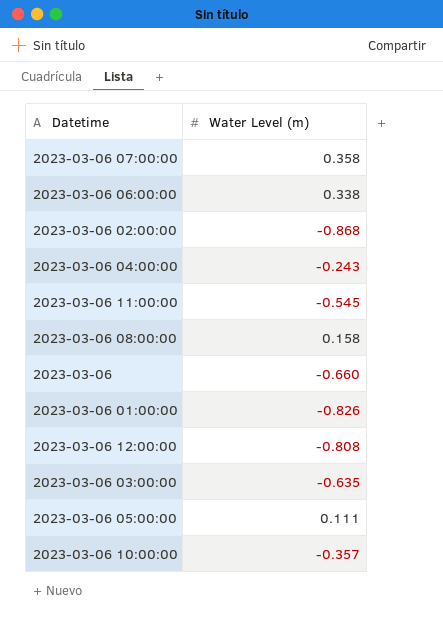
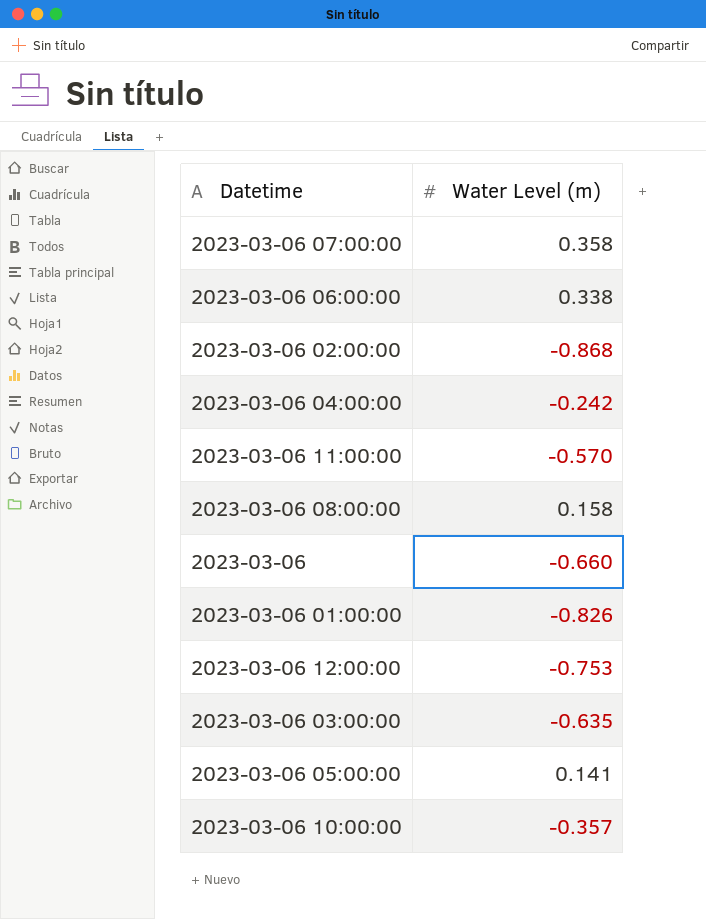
2023-03-06 04:00:00 | Water Level (m): -0.243 -> -0.242
2023-03-06 11:00:00 | Water Level (m): -0.545 -> -0.570
2023-03-06 12:00:00 | Water Level (m): -0.808 -> -0.753
2023-03-06 05:00:00 | Water Level (m): 0.111 -> 0.141

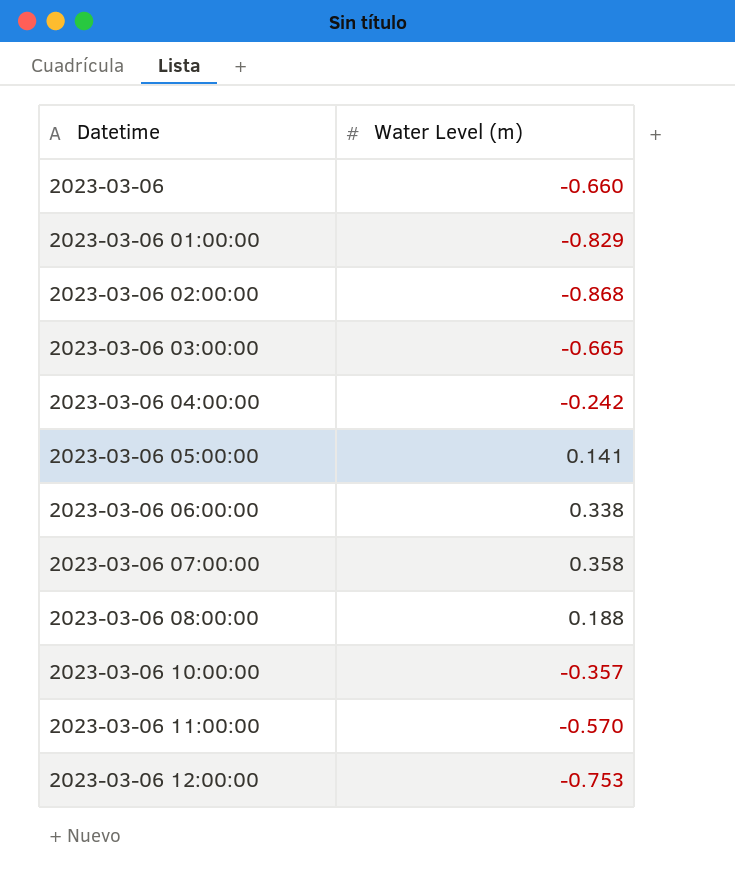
row order: none -> Datetime ascending
2023-03-06 01:00:00 | Water Level (m): -0.826 -> -0.829
2023-03-06 03:00:00 | Water Level (m): -0.635 -> -0.665
2023-03-06 08:00:00 | Water Level (m): 0.158 -> 0.188

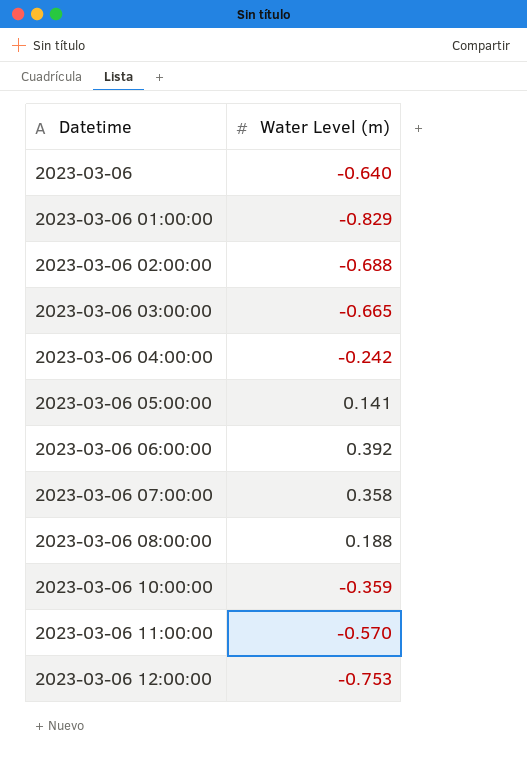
2023-03-06 | Water Level (m): -0.660 -> -0.640
2023-03-06 02:00:00 | Water Level (m): -0.868 -> -0.688
2023-03-06 06:00:00 | Water Level (m): 0.338 -> 0.392
2023-03-06 10:00:00 | Water Level (m): -0.357 -> -0.359

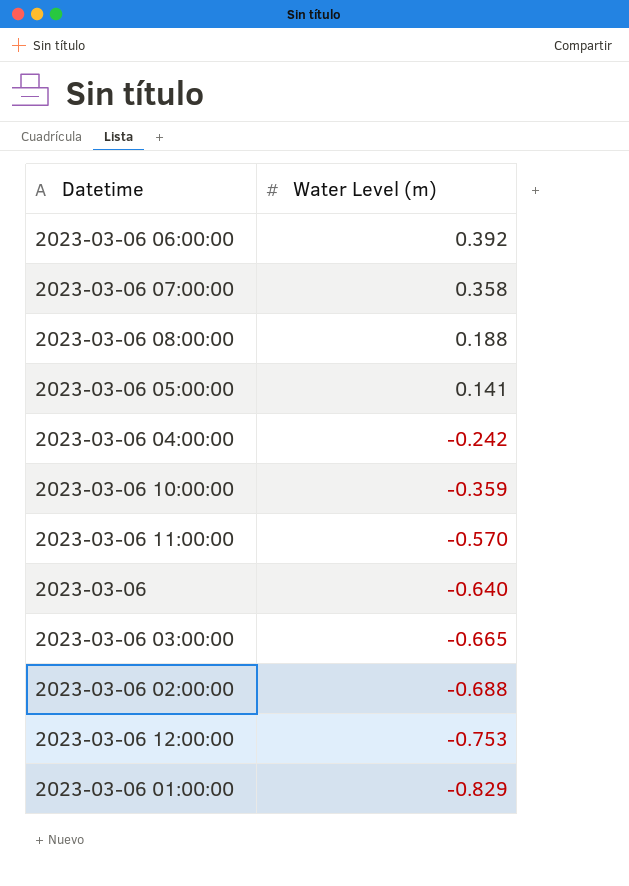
row order: Datetime ascending -> Water Level (m) descending

